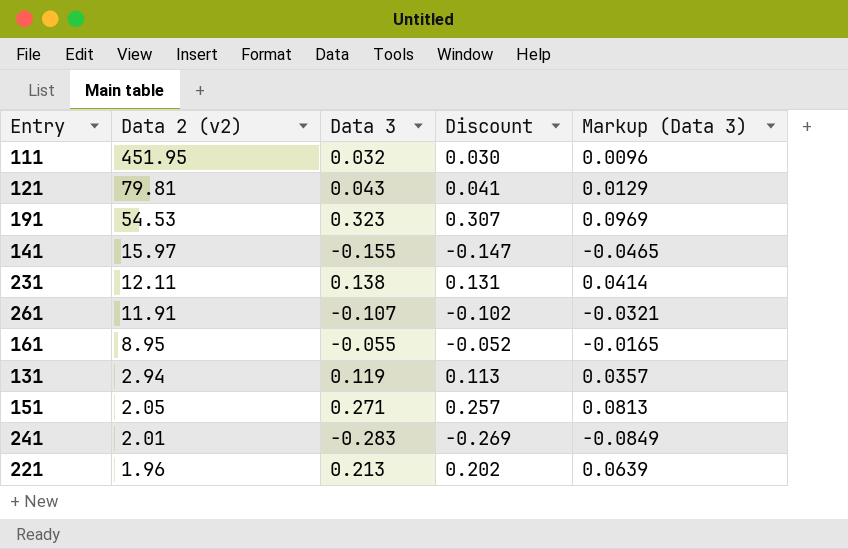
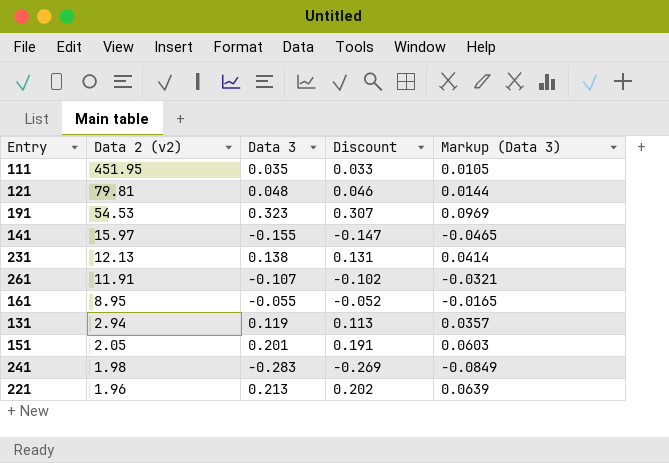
111 | Data 3: 0.032 -> 0.035
111 | Discount: 0.030 -> 0.033
111 | Markup (Data 3): 0.0096 -> 0.0105
121 | Data 3: 0.043 -> 0.048
121 | Discount: 0.041 -> 0.046
121 | Markup (Data 3): 0.0129 -> 0.0144
231 | Data 2 (v2): 12.11 -> 12.13
151 | Data 3: 0.271 -> 0.201
151 | Discount: 0.257 -> 0.191
151 | Markup (Data 3): 0.0813 -> 0.0603
241 | Data 2 (v2): 2.01 -> 1.98

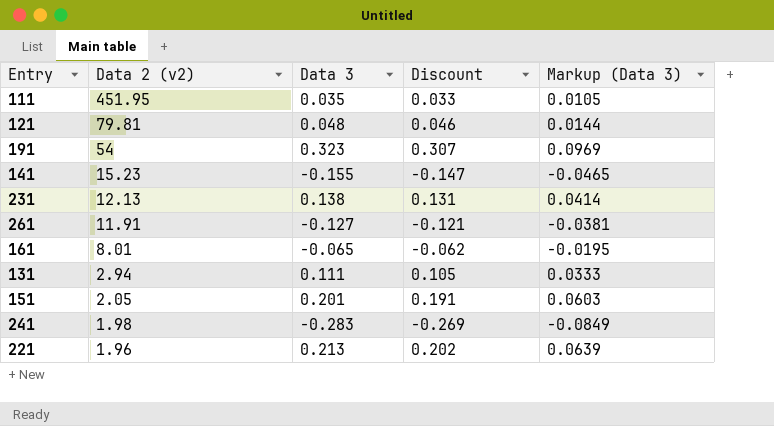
191 | Data 2 (v2): 54.53 -> 54
141 | Data 2 (v2): 15.97 -> 15.23
261 | Data 3: -0.107 -> -0.127
261 | Discount: -0.102 -> -0.121
261 | Markup (Data 3): -0.0321 -> -0.0381
161 | Data 2 (v2): 8.95 -> 8.01
161 | Data 3: -0.055 -> -0.065
161 | Discount: -0.052 -> -0.062
161 | Markup (Data 3): -0.0165 -> -0.0195
131 | Data 3: 0.119 -> 0.111
131 | Discount: 0.113 -> 0.105
131 | Markup (Data 3): 0.0357 -> 0.0333

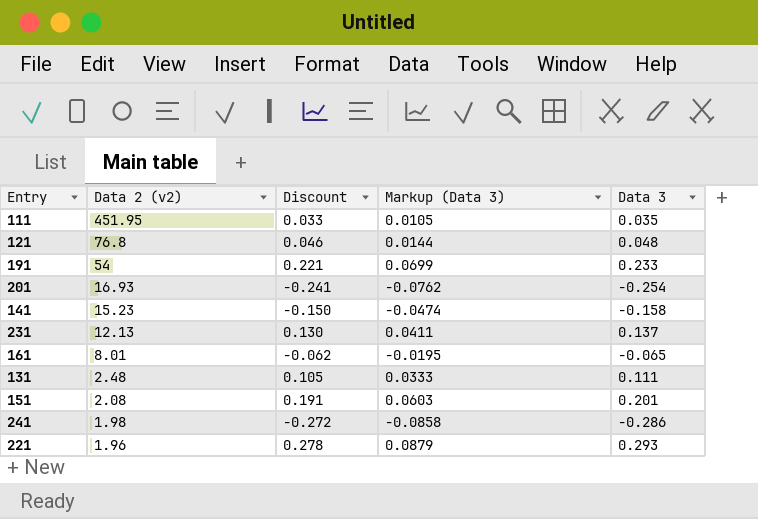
column Data 3 | position: 3 -> 5
row 261: 11.91 | -0.127 | -0.121 | -0.0381 -> none
121 | Data 2 (v2): 79.81 -> 76.8
191 | Discount: 0.307 -> 0.221
191 | Markup (Data 3): 0.0969 -> 0.0699
191 | Data 3: 0.323 -> 0.233
row 201: none -> 16.93 | -0.241 | -0.0762 | -0.254
141 | Discount: -0.147 -> -0.150
141 | Markup (Data 3): -0.0465 -> -0.0474
141 | Data 3: -0.155 -> -0.158
231 | Discount: 0.131 -> 0.130
231 | Markup (Data 3): 0.0414 -> 0.0411
231 | Data 3: 0.138 -> 0.137
131 | Data 2 (v2): 2.94 -> 2.48
151 | Data 2 (v2): 2.05 -> 2.08
241 | Discount: -0.269 -> -0.272
241 | Markup (Data 3): -0.0849 -> -0.0858
241 | Data 3: -0.283 -> -0.286
221 | Discount: 0.202 -> 0.278
221 | Markup (Data 3): 0.0639 -> 0.0879
221 | Data 3: 0.213 -> 0.293

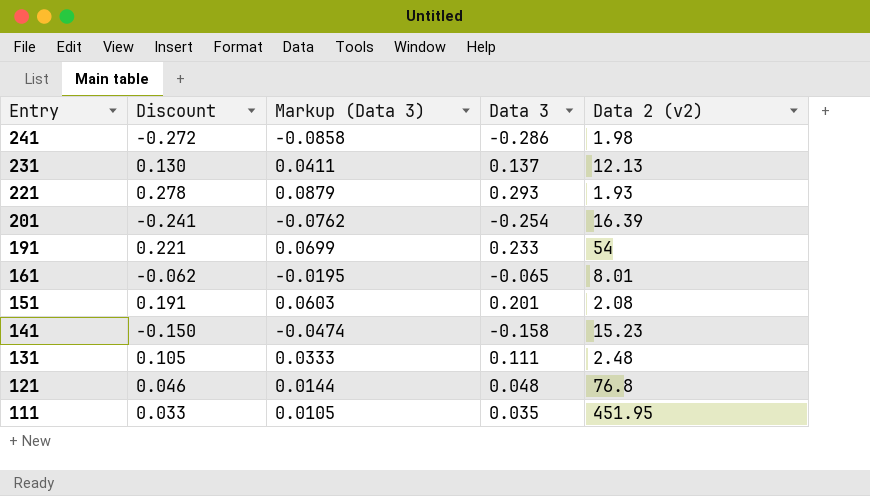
row order: Data 2 (v2) descending -> Entry descending
column Data 2 (v2) | position: 2 -> 5
221 | Data 2 (v2): 1.96 -> 1.93
201 | Data 2 (v2): 16.93 -> 16.39

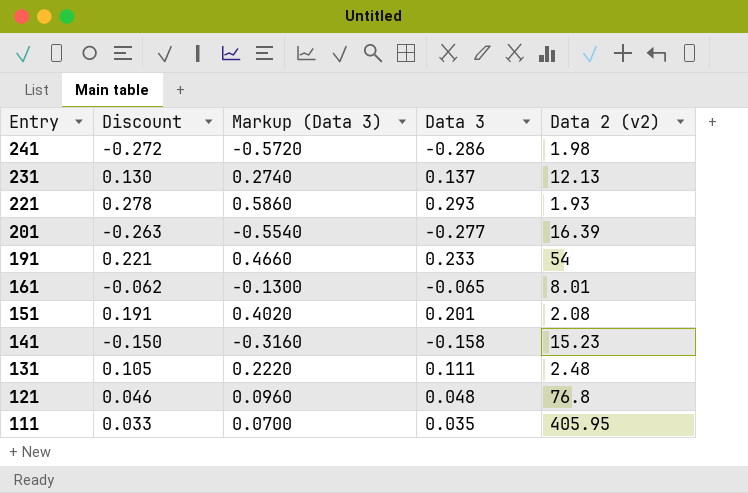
column Markup (Data 3) | formula: [Data 3] * 0.3 -> [Data 3] * 2
201 | Discount: -0.241 -> -0.263
201 | Data 3: -0.254 -> -0.277
111 | Data 2 (v2): 451.95 -> 405.95

